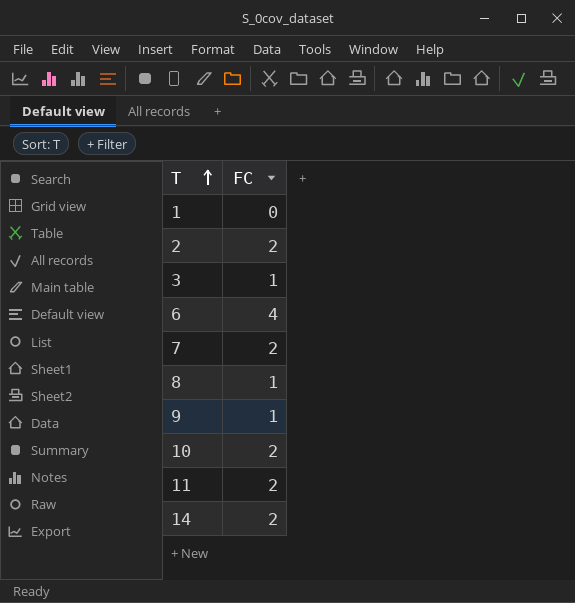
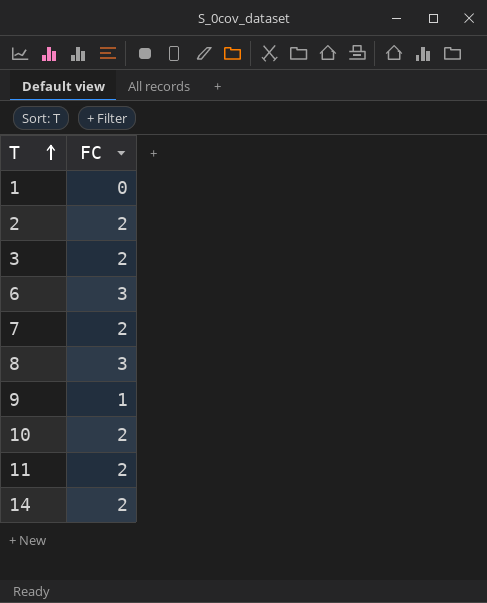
3 | FC: 1 -> 2
6 | FC: 4 -> 3
8 | FC: 1 -> 3

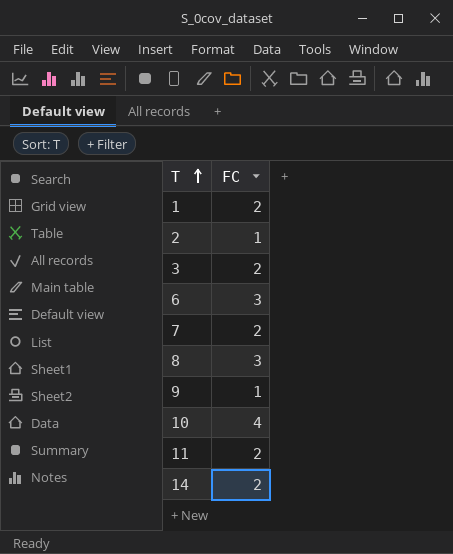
1 | FC: 0 -> 2
2 | FC: 2 -> 1
10 | FC: 2 -> 4

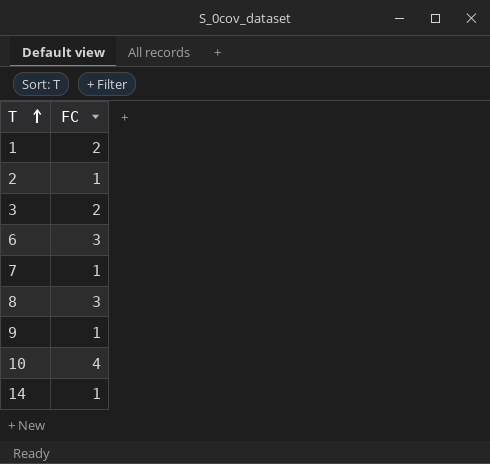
row 11: 2 -> none
7 | FC: 2 -> 1
14 | FC: 2 -> 1

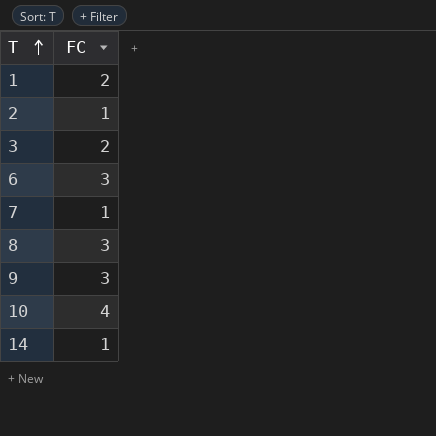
9 | FC: 1 -> 3

